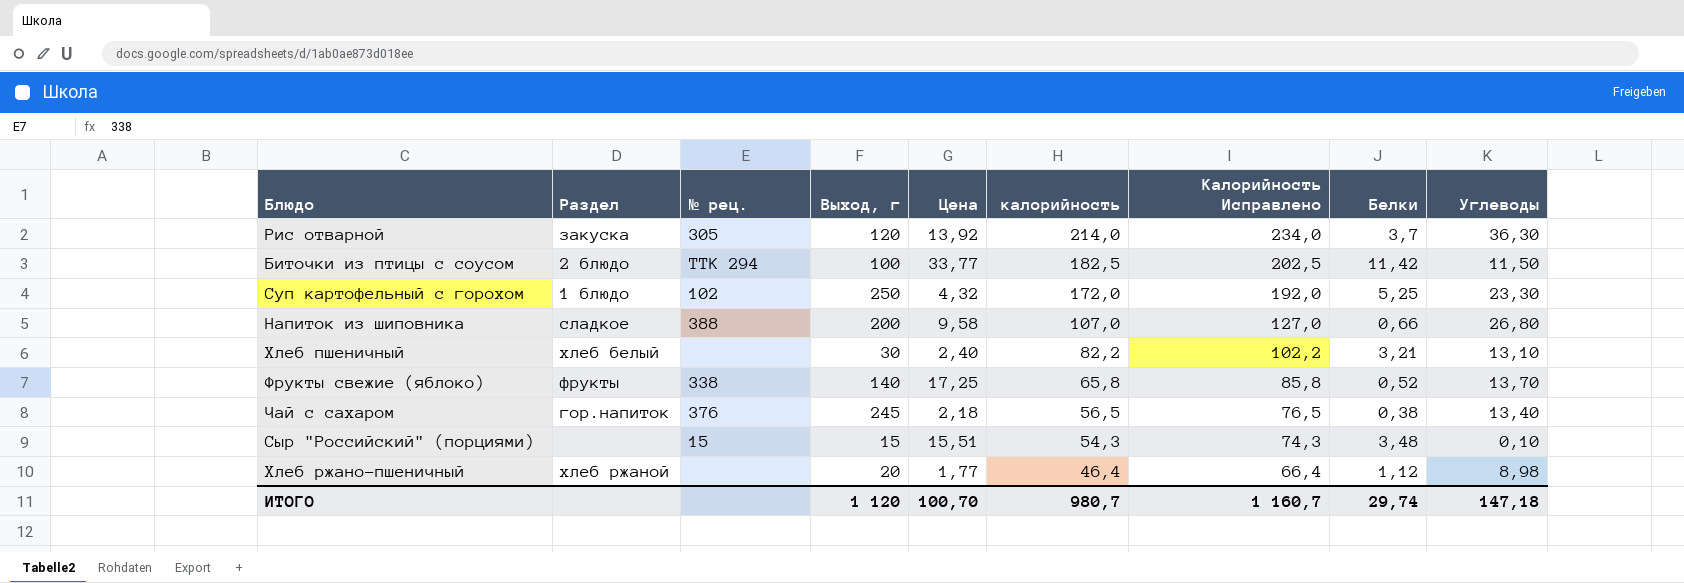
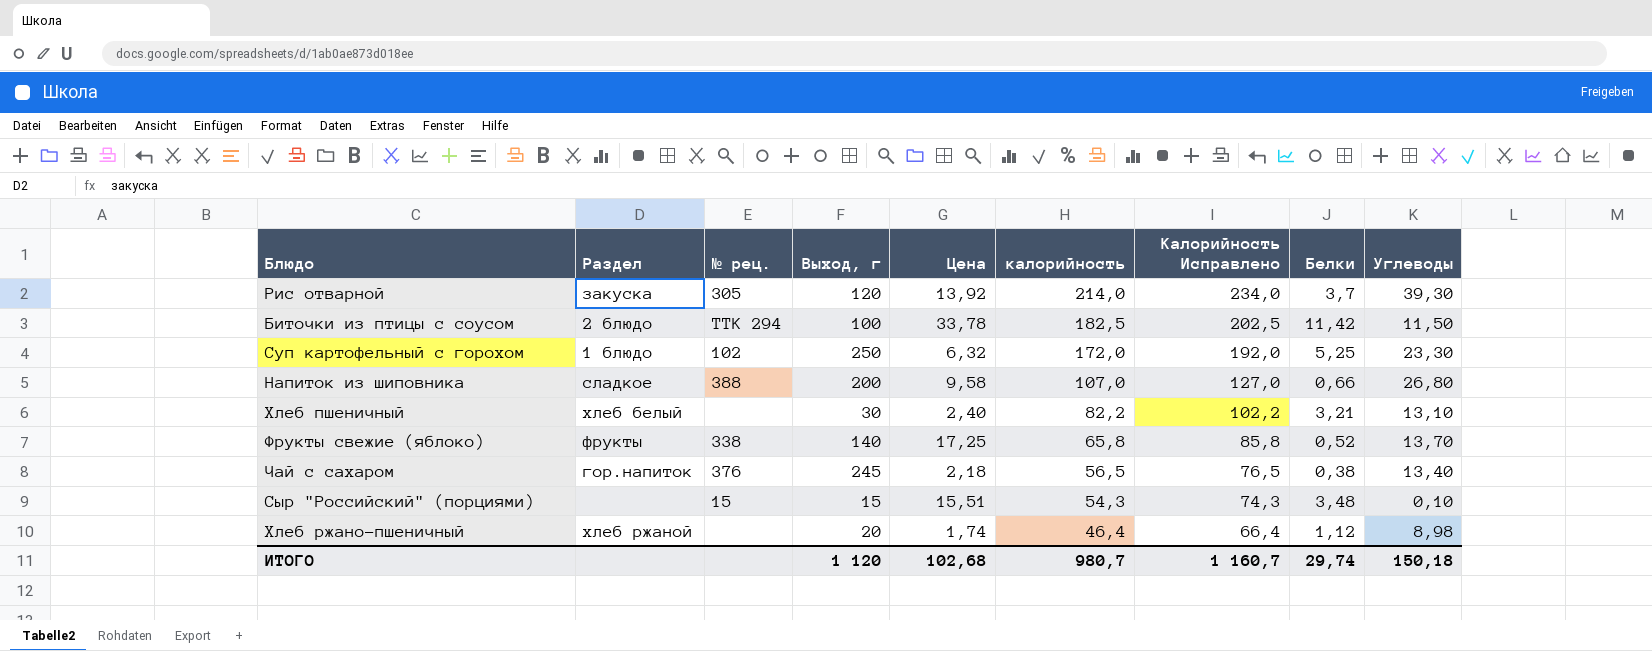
Рис отварной | Углеводы: 36,30 -> 39,30
Биточки из птицы с соусом | Цена: 33,77 -> 33,78
Суп картофельный с горохом | Цена: 4,32 -> 6,32
Хлеб ржано-пшеничный | Цена: 1,77 -> 1,74
ИТОГО | Цена: 100,70 -> 102,68
ИТОГО | Углеводы: 147,18 -> 150,18

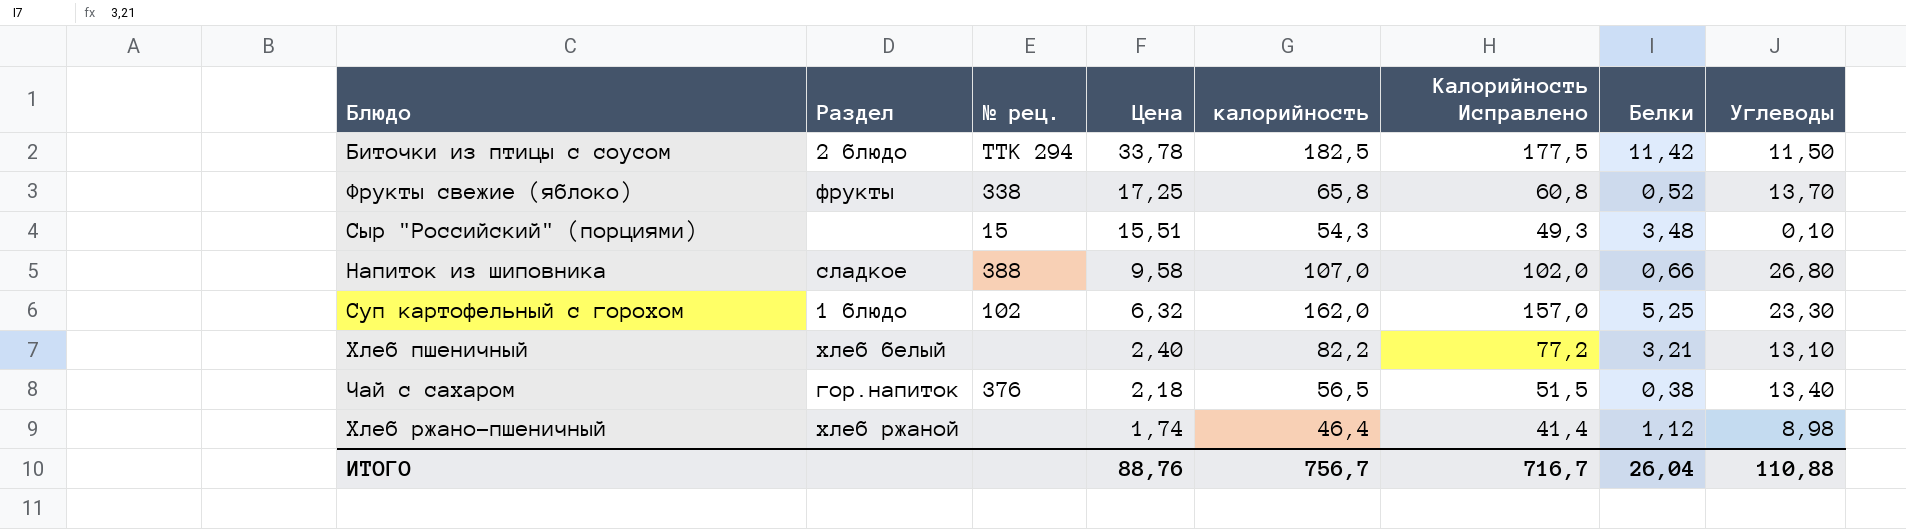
row order: калорийность descending -> Цена descending
column Выход, г | position: 4 -> none
column Калорийность Исправлено | formula: [калорийность] + 20 -> [калорийность] - 5
row Рис отварной: закуска | 305 | 120 | 13,92 | 214,0 | 234,0 | 3,7 | 39,30 -> none
Суп картофельный с горохом | калорийность: 172,0 -> 162,0
ИТОГО | Цена: 102,68 -> 88,76
ИТОГО | калорийность: 980,7 -> 756,7
ИТОГО | Калорийность Исправлено: 1 160,7 -> 716,7
ИТОГО | Белки: 29,74 -> 26,04
ИТОГО | Углеводы: 150,18 -> 110,88

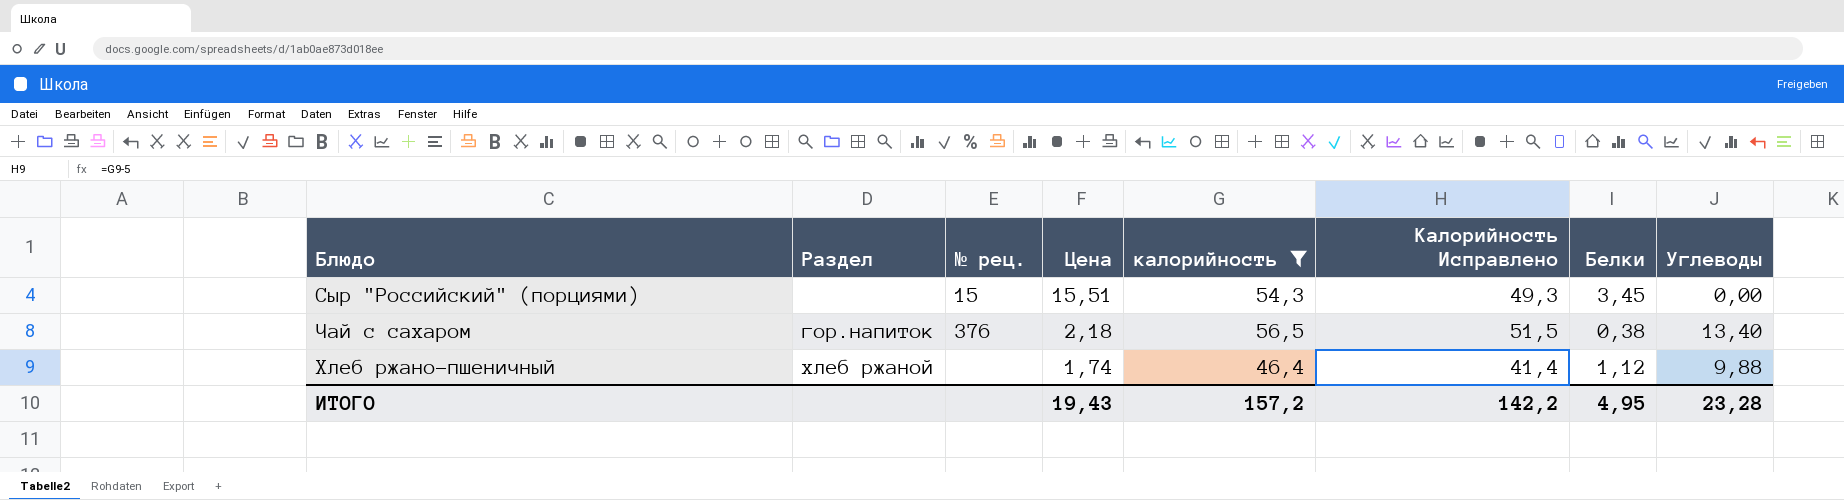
filter: none -> калорийность <= 56,5
Сыр "Российский" (порциями) | Белки: 3,48 -> 3,45
Сыр "Российский" (порциями) | Углеводы: 0,10 -> 0,00
Хлеб ржано-пшеничный | Углеводы: 8,98 -> 9,88
ИТОГО | Цена: 88,76 -> 19,43
ИТОГО | калорийность: 756,7 -> 157,2
ИТОГО | Калорийность Исправлено: 716,7 -> 142,2
ИТОГО | Белки: 26,04 -> 4,95
ИТОГО | Углеводы: 110,88 -> 23,28

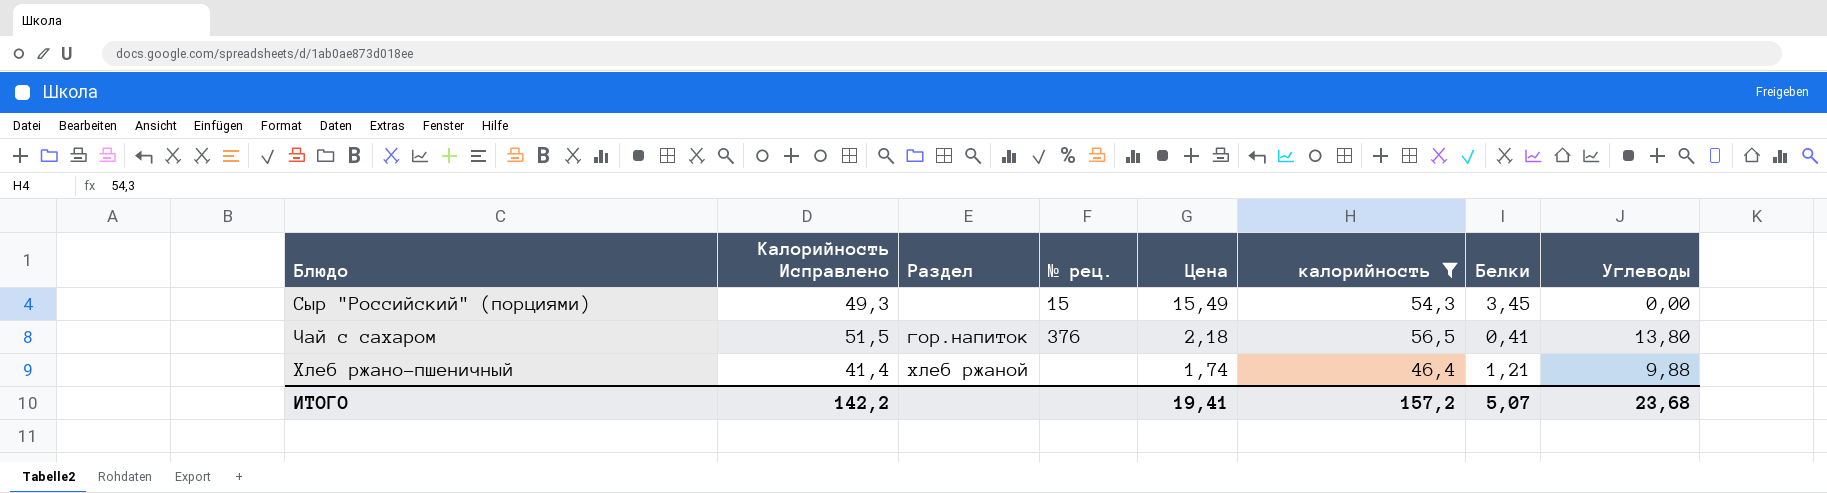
column Калорийность Исправлено | position: 6 -> 2
Сыр "Российский" (порциями) | Цена: 15,51 -> 15,49
Чай с сахаром | Белки: 0,38 -> 0,41
Чай с сахаром | Углеводы: 13,40 -> 13,80
Хлеб ржано-пшеничный | Белки: 1,12 -> 1,21
ИТОГО | Цена: 19,43 -> 19,41
ИТОГО | Белки: 4,95 -> 5,07
ИТОГО | Углеводы: 23,28 -> 23,68

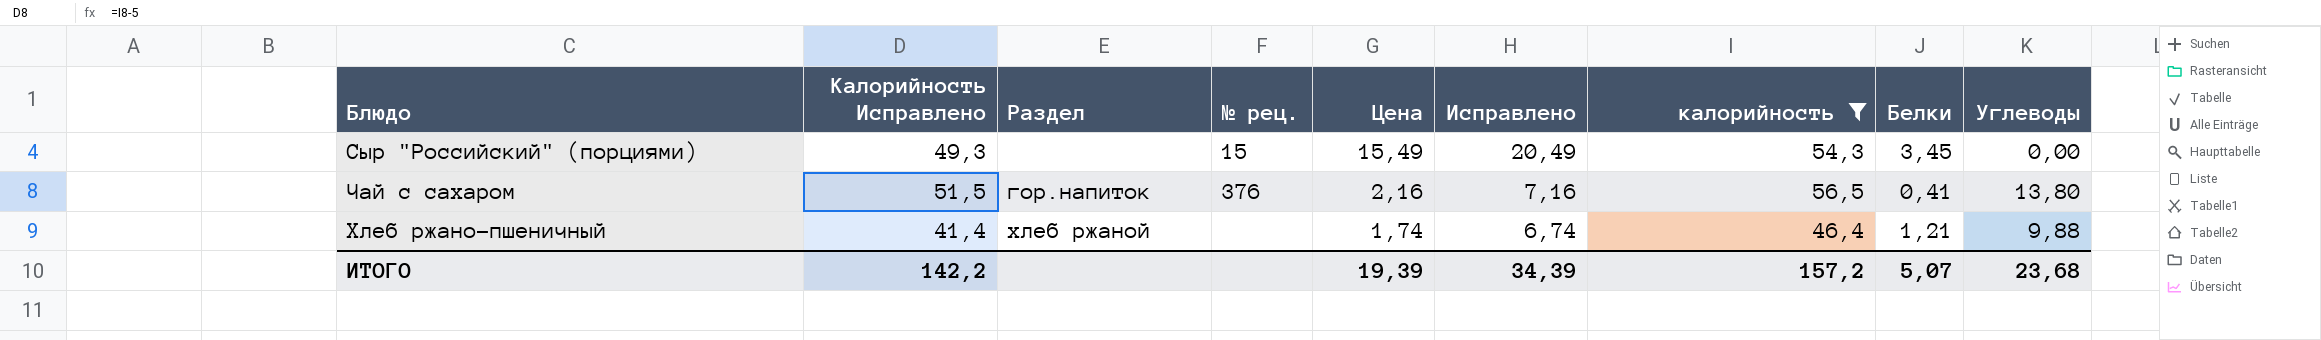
column Исправлено | formula: none -> [Цена] + 5
Чай с сахаром | Цена: 2,18 -> 2,16
ИТОГО | Цена: 19,41 -> 19,39

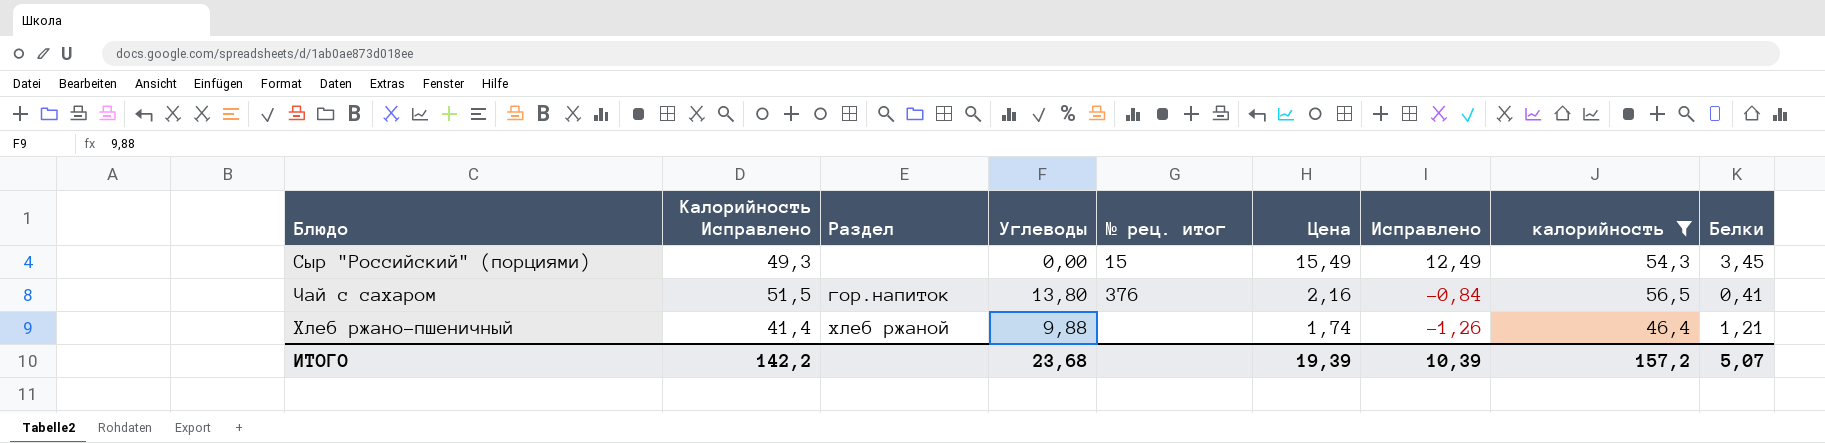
column Углеводы | position: 9 -> 4
column name: № рец. -> № рец. итог
column Исправлено | formula: [Цена] + 5 -> [Цена] - 3
ИТОГО | Исправлено: 34,39 -> 10,39

